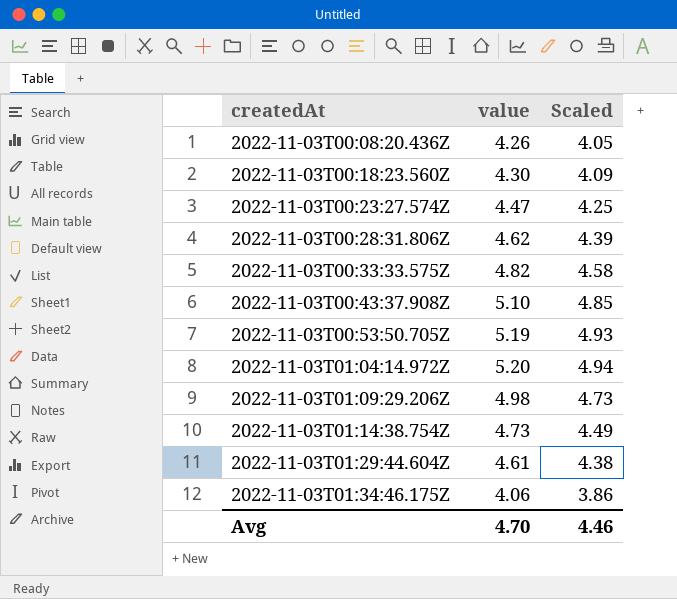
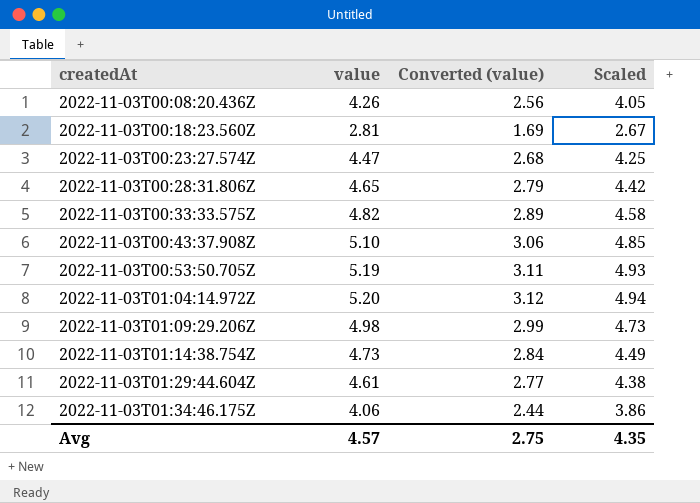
column Converted (value) | formula: none -> [value] * 0.6
2022-11-03T00:18:23.560Z | value: 4.30 -> 2.81
2022-11-03T00:18:23.560Z | Scaled: 4.09 -> 2.67
2022-11-03T00:28:31.806Z | value: 4.62 -> 4.65
2022-11-03T00:28:31.806Z | Scaled: 4.39 -> 4.42
Avg | value: 4.70 -> 4.57
Avg | Scaled: 4.46 -> 4.35

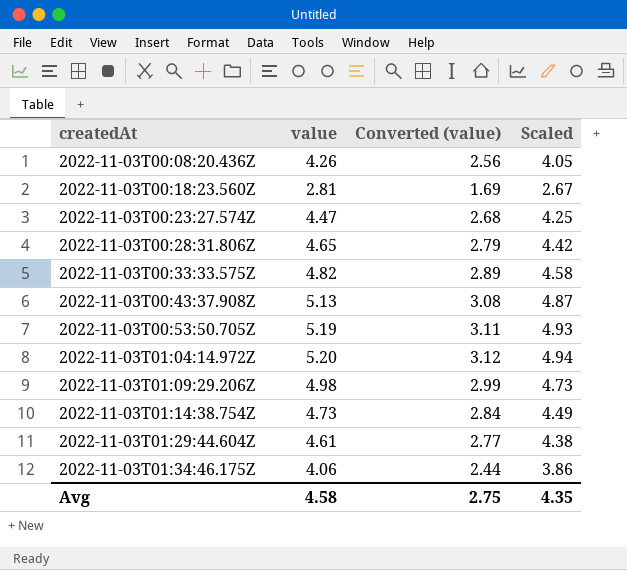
2022-11-03T00:43:37.908Z | value: 5.10 -> 5.13
2022-11-03T00:43:37.908Z | Converted (value): 3.06 -> 3.08
2022-11-03T00:43:37.908Z | Scaled: 4.85 -> 4.87
Avg | value: 4.57 -> 4.58

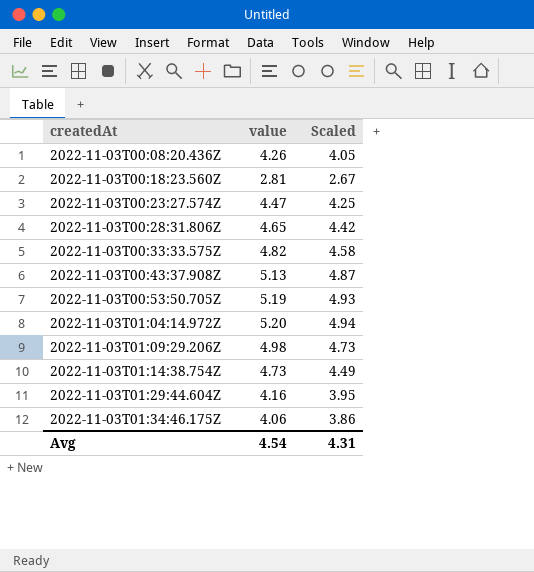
column Converted (value) | formula: [value] * 0.6 -> none
2022-11-03T01:29:44.604Z | value: 4.61 -> 4.16
2022-11-03T01:29:44.604Z | Scaled: 4.38 -> 3.95
Avg | value: 4.58 -> 4.54
Avg | Scaled: 4.35 -> 4.31

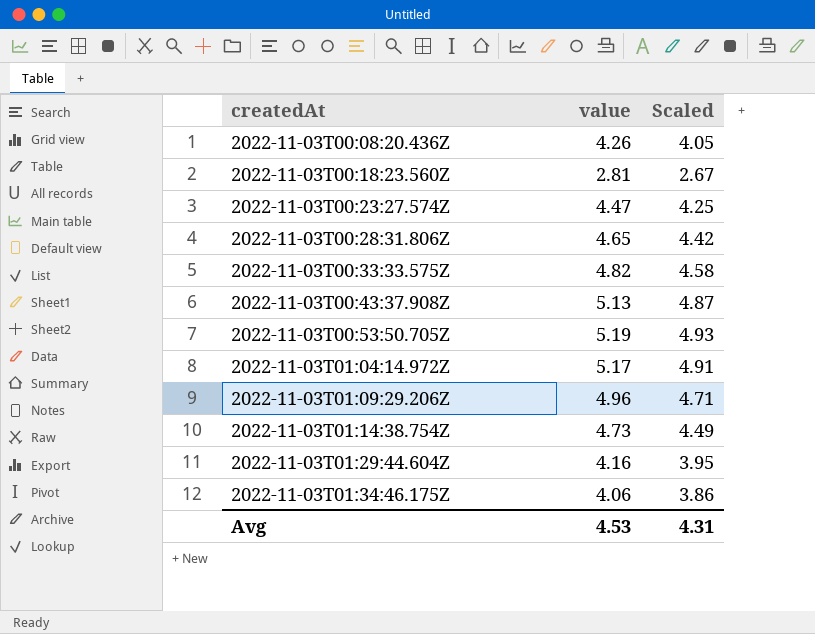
2022-11-03T01:04:14.972Z | value: 5.20 -> 5.17
2022-11-03T01:04:14.972Z | Scaled: 4.94 -> 4.91
2022-11-03T01:09:29.206Z | value: 4.98 -> 4.96
2022-11-03T01:09:29.206Z | Scaled: 4.73 -> 4.71
Avg | value: 4.54 -> 4.53

